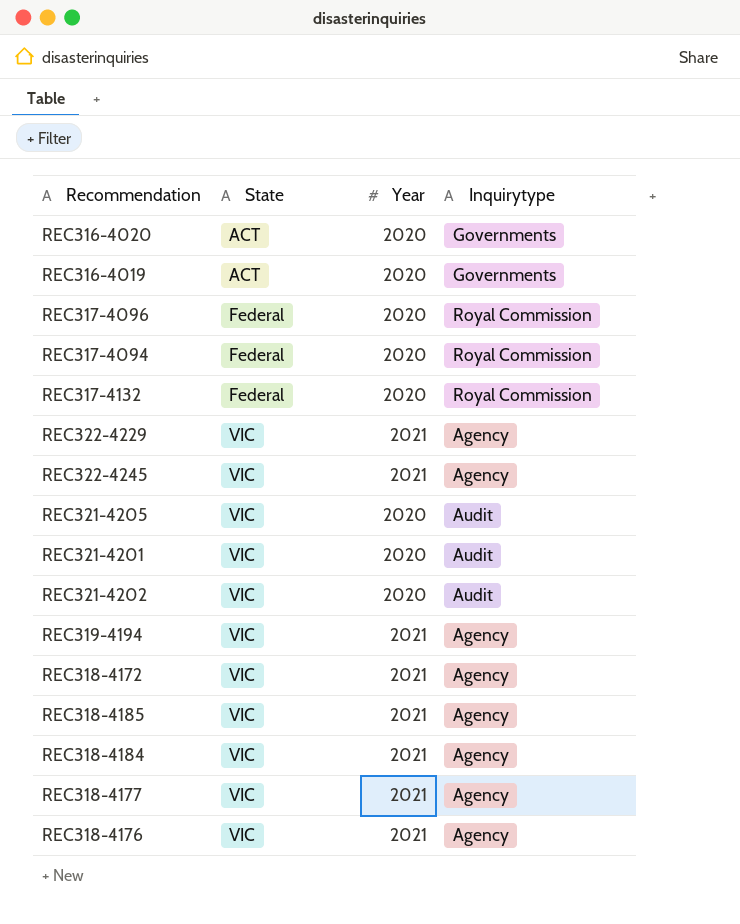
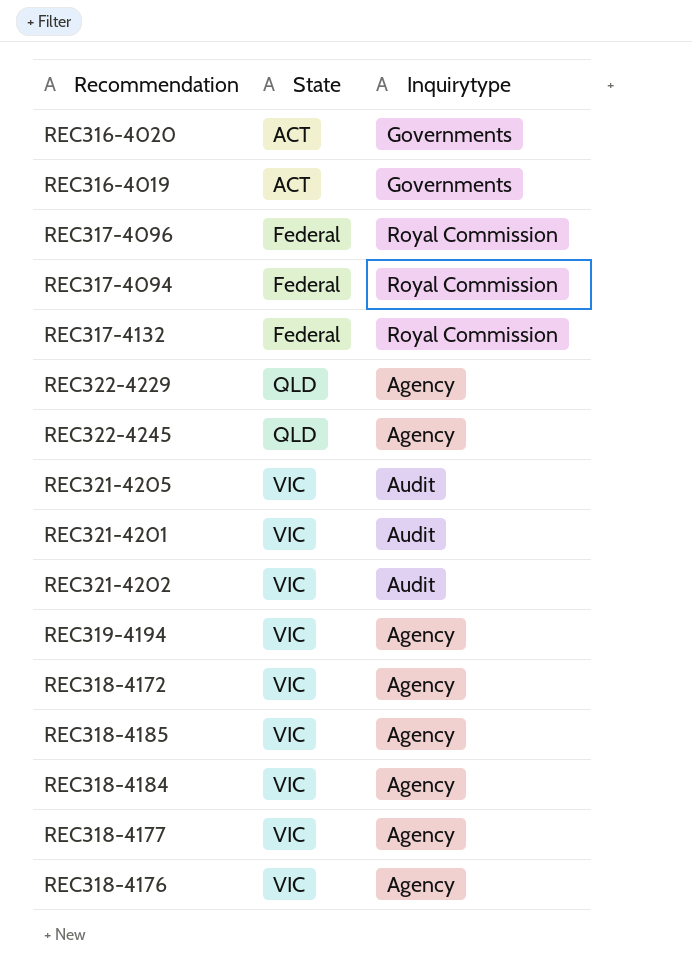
column Year | position: 3 -> none
REC322-4229 | State: VIC -> QLD
REC322-4245 | State: VIC -> QLD

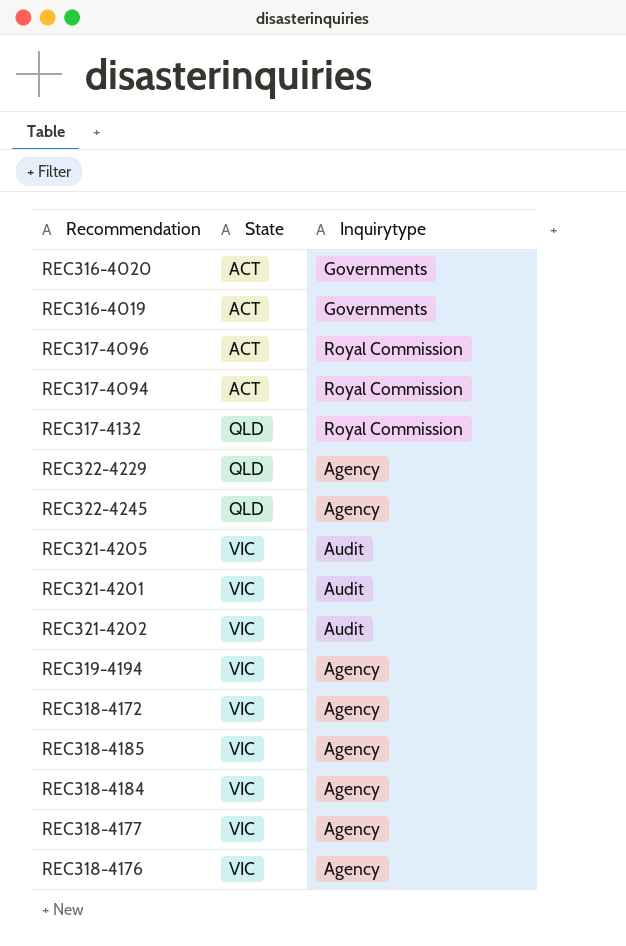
REC317-4096 | State: Federal -> ACT
REC317-4094 | State: Federal -> ACT
REC317-4132 | State: Federal -> QLD

